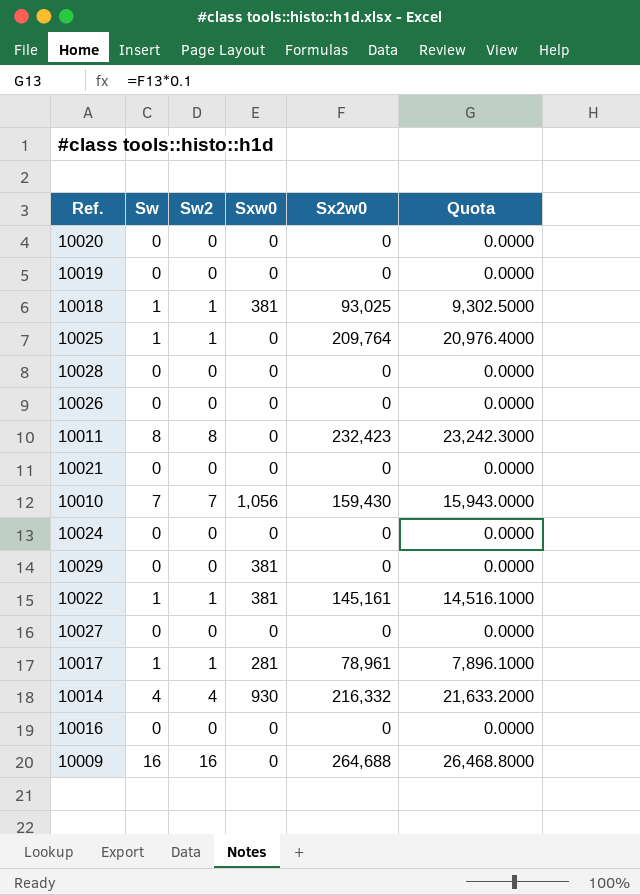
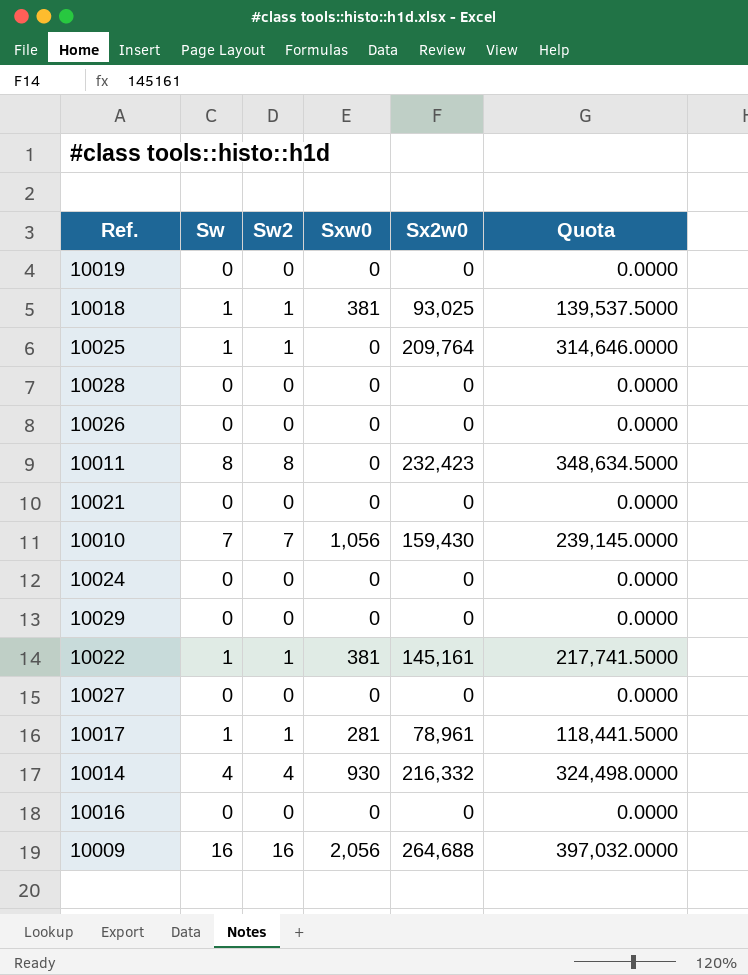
column Quota | formula: [Sx2w0] * 0.1 -> [Sx2w0] * 1.5
row 10020: 0 | 0 | 0 | 0 | 0.0000 -> none
10029 | Sxw0: 381 -> 0
10009 | Sxw0: 0 -> 2,056

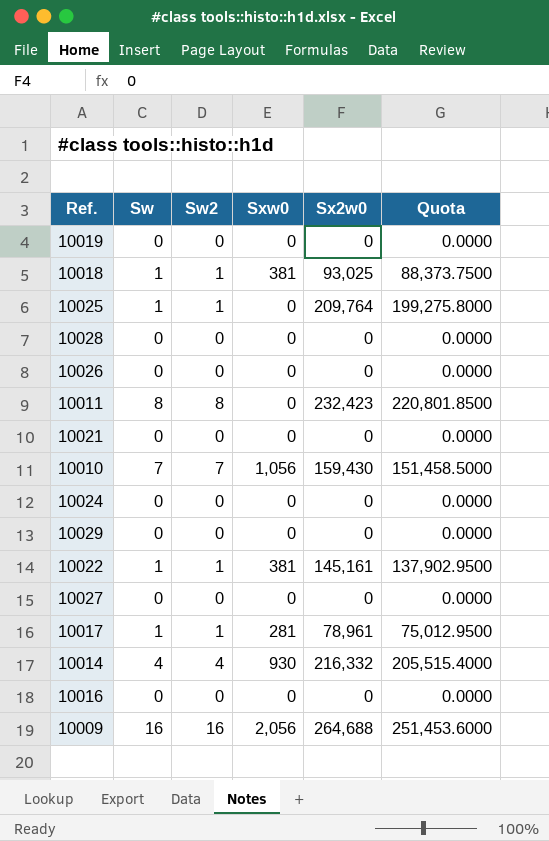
column Quota | formula: [Sx2w0] * 1.5 -> [Sx2w0] * 0.95

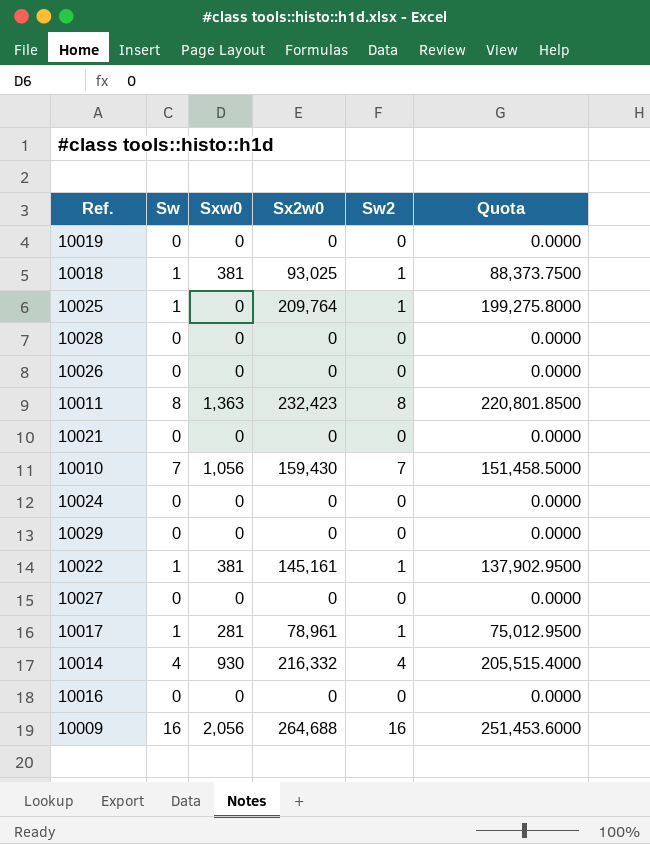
column Sw2 | position: 3 -> 5
10011 | Sxw0: 0 -> 1,363

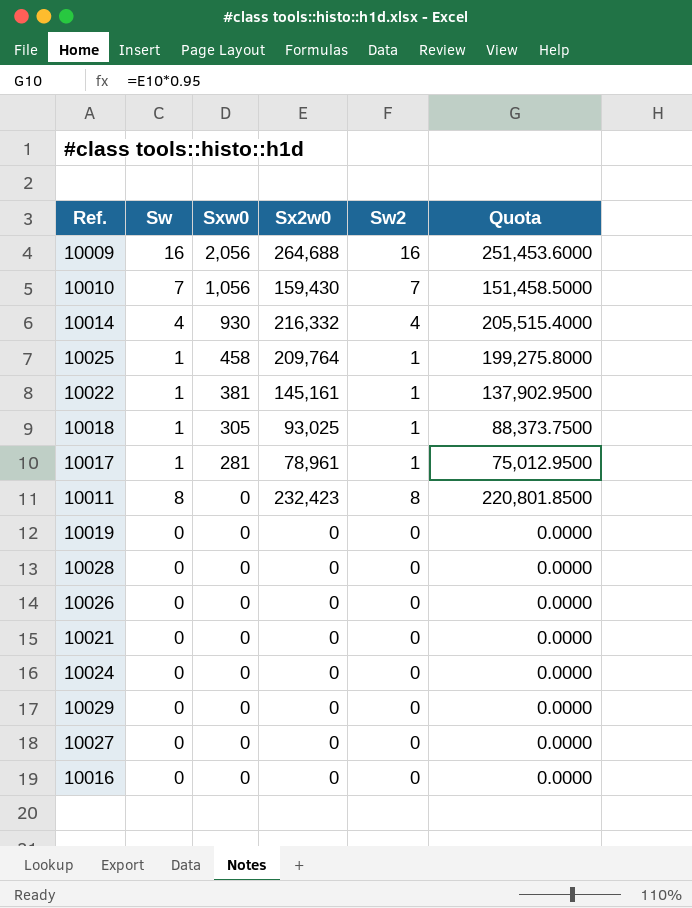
row order: none -> Sxw0 descending
10025 | Sxw0: 0 -> 458
10018 | Sxw0: 381 -> 305
10011 | Sxw0: 1,363 -> 0

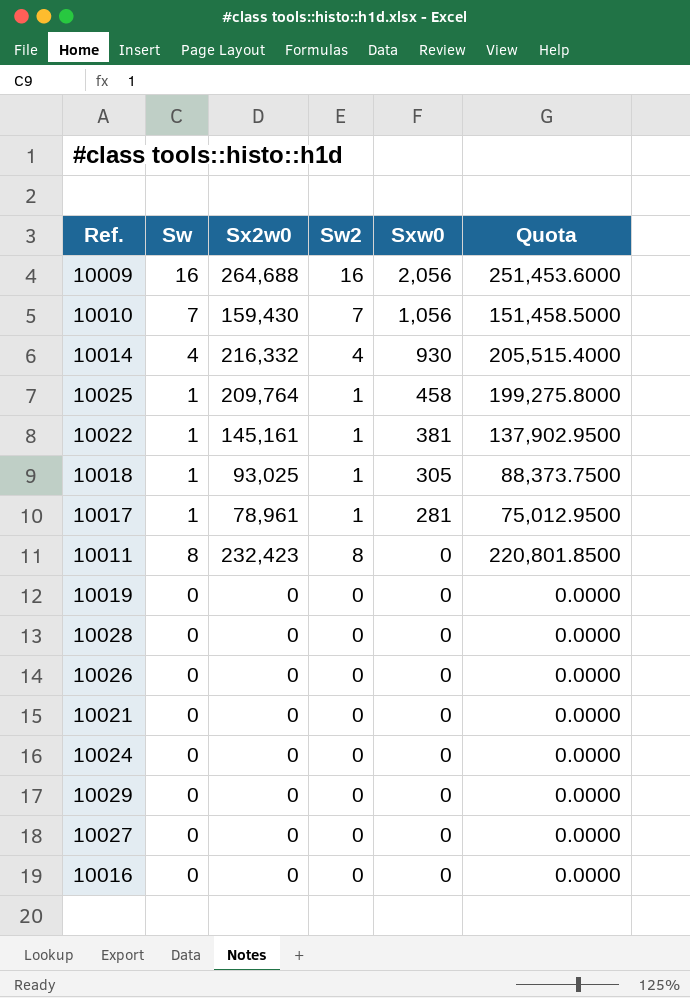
column Sxw0 | position: 3 -> 5

